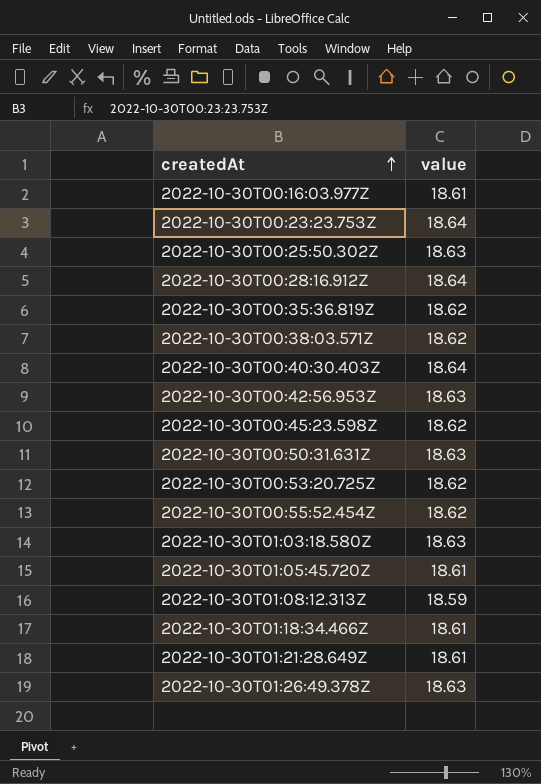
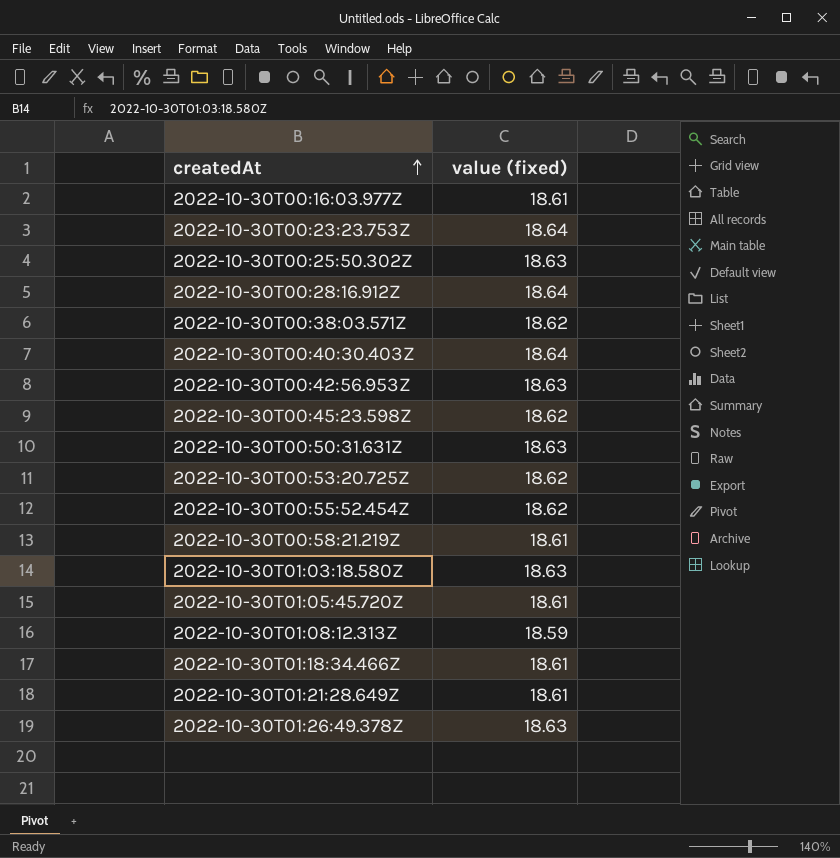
column name: value -> value (fixed)
row 2022-10-30T00:35:36.819Z: 18.62 -> none
row 2022-10-30T00:58:21.219Z: none -> 18.61

